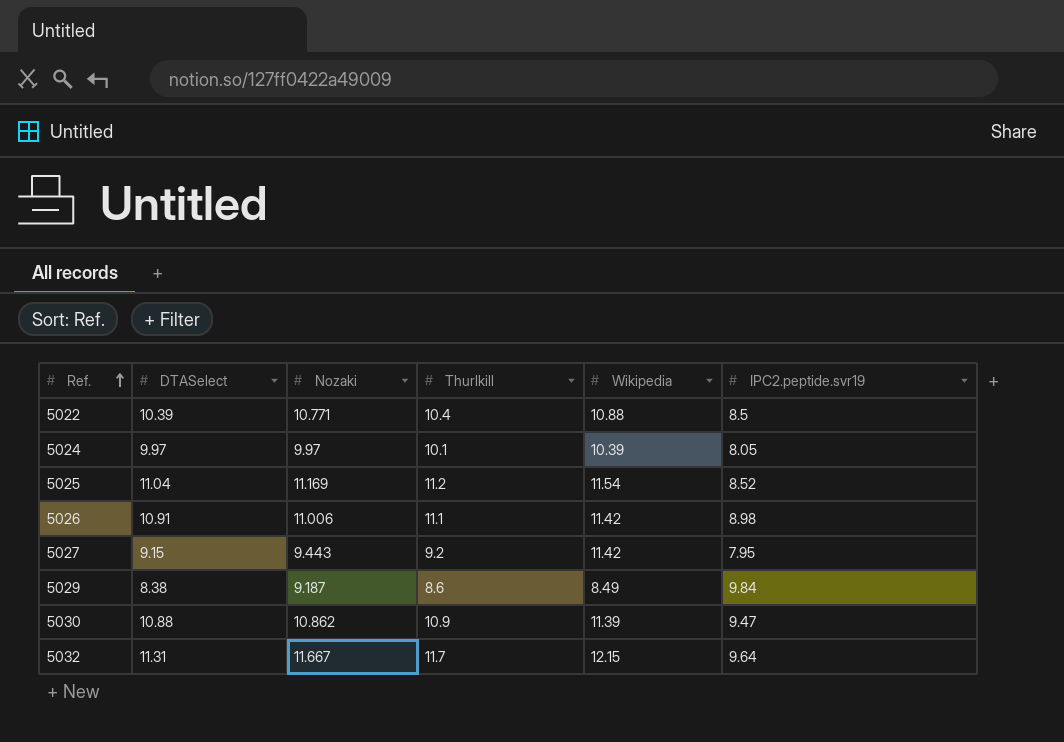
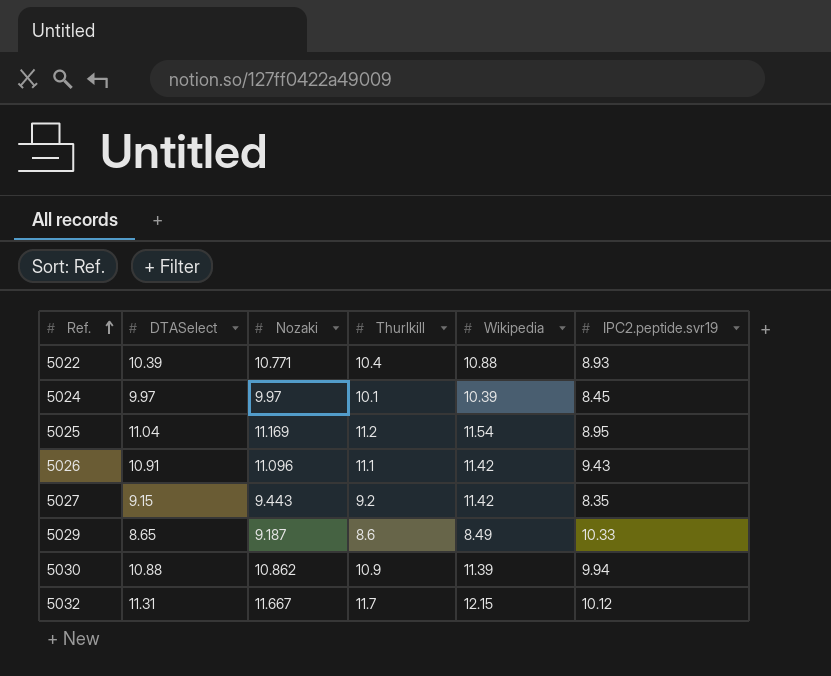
5022 | IPC2.peptide.svr19: 8.5 -> 8.93
5024 | IPC2.peptide.svr19: 8.05 -> 8.45
5025 | IPC2.peptide.svr19: 8.52 -> 8.95
5026 | Nozaki: 11.006 -> 11.096
5026 | IPC2.peptide.svr19: 8.98 -> 9.43
5027 | IPC2.peptide.svr19: 7.95 -> 8.35
5029 | DTASelect: 8.38 -> 8.65
5029 | IPC2.peptide.svr19: 9.84 -> 10.33
5030 | IPC2.peptide.svr19: 9.47 -> 9.94
5032 | IPC2.peptide.svr19: 9.64 -> 10.12

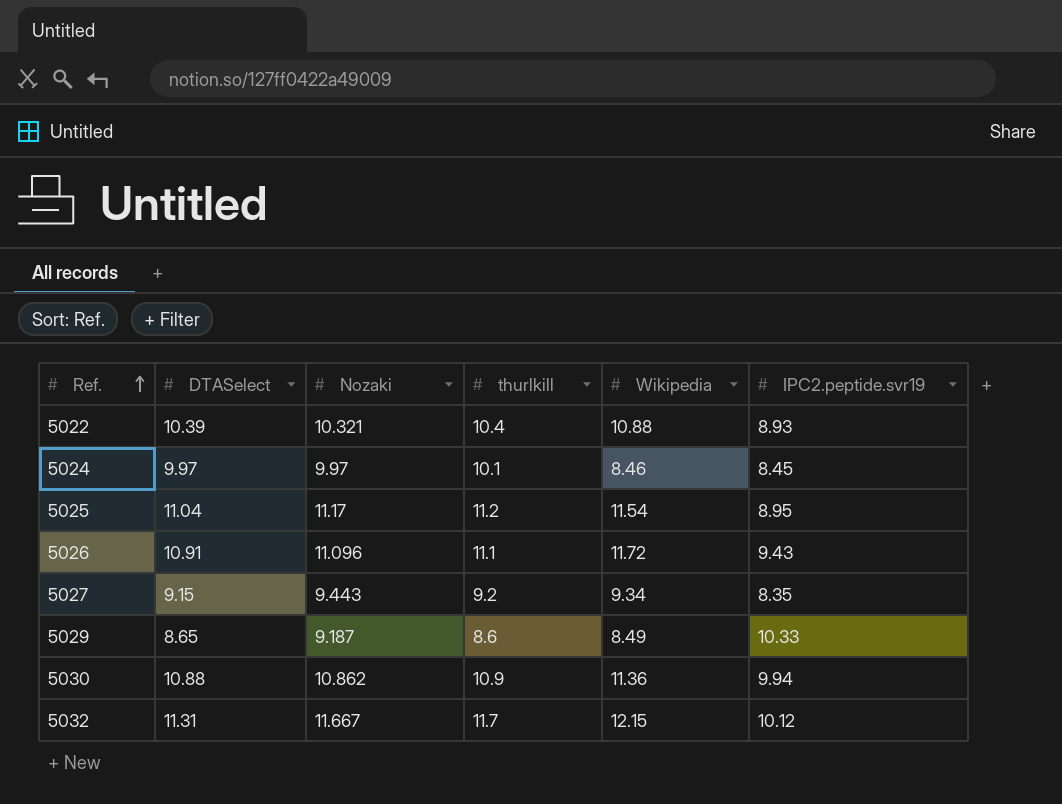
column name: Thurlkill -> thurlkill
5022 | Nozaki: 10.771 -> 10.321
5024 | Wikipedia: 10.39 -> 8.46
5025 | Nozaki: 11.169 -> 11.17
5026 | Wikipedia: 11.42 -> 11.72
5027 | Wikipedia: 11.42 -> 9.34
5030 | Wikipedia: 11.39 -> 11.36

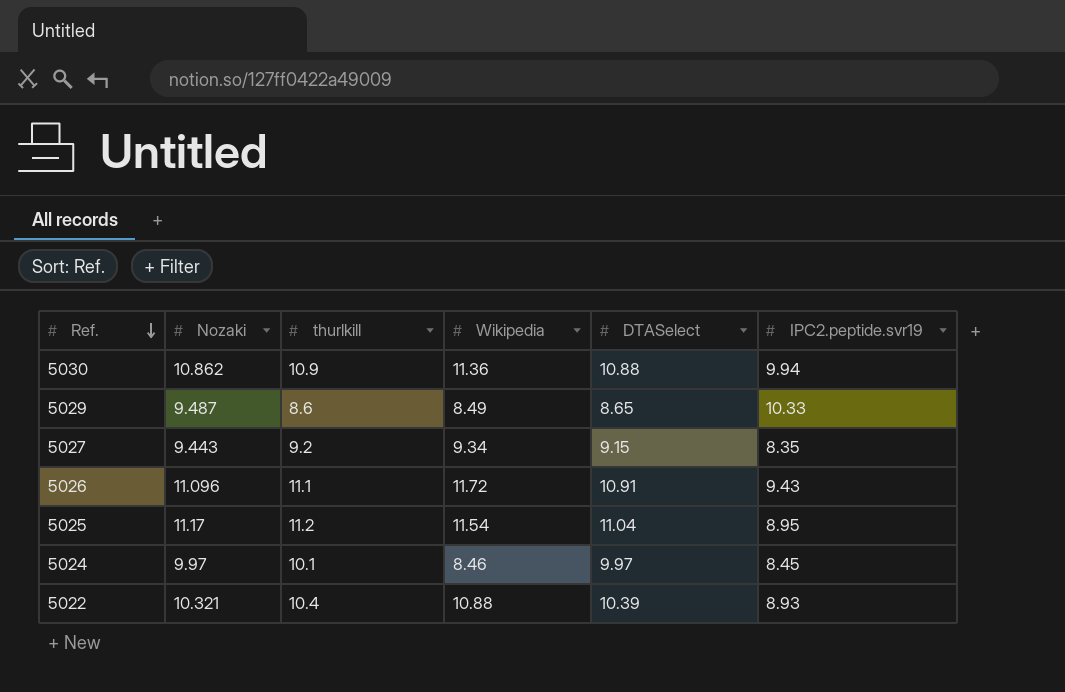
row order: Ref. ascending -> Ref. descending
column DTASelect | position: 2 -> 5
row 5032: 11.31 | 11.667 | 11.7 | 12.15 | 10.12 -> none
5029 | Nozaki: 9.187 -> 9.487

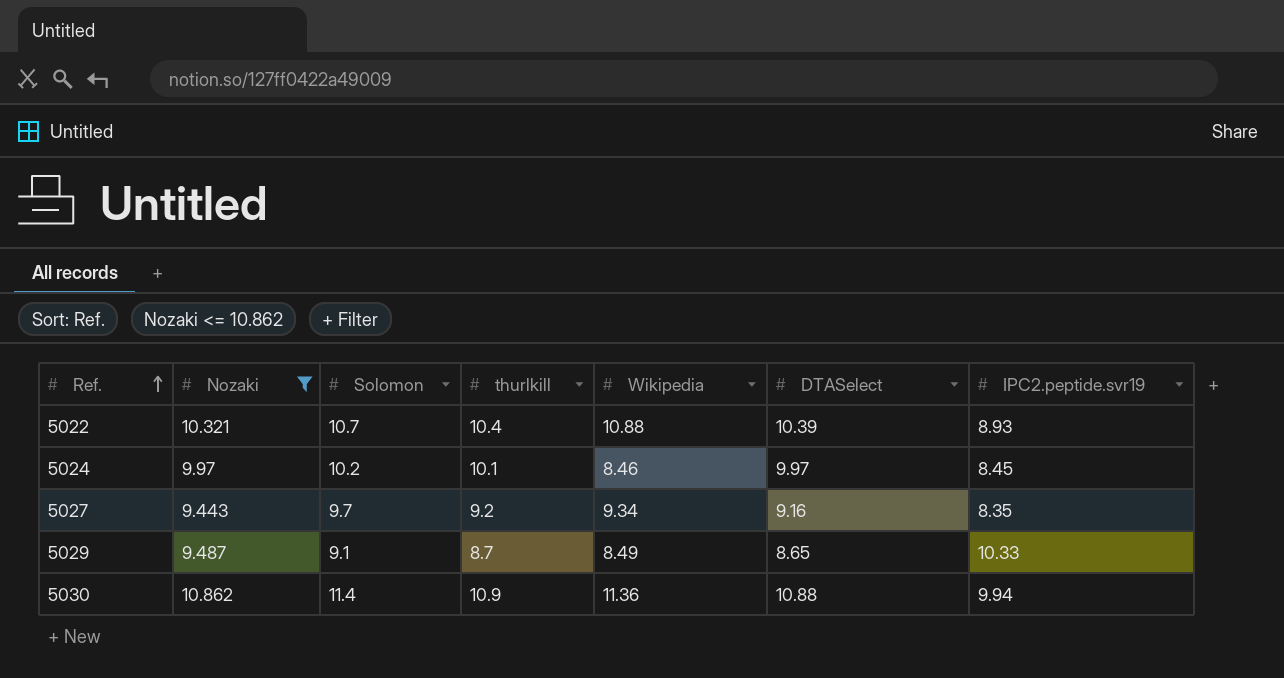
filter: none -> Nozaki <= 10.862
row order: Ref. descending -> Ref. ascending
column Solomon | position: none -> 3
5027 | DTASelect: 9.15 -> 9.16
5029 | thurlkill: 8.6 -> 8.7

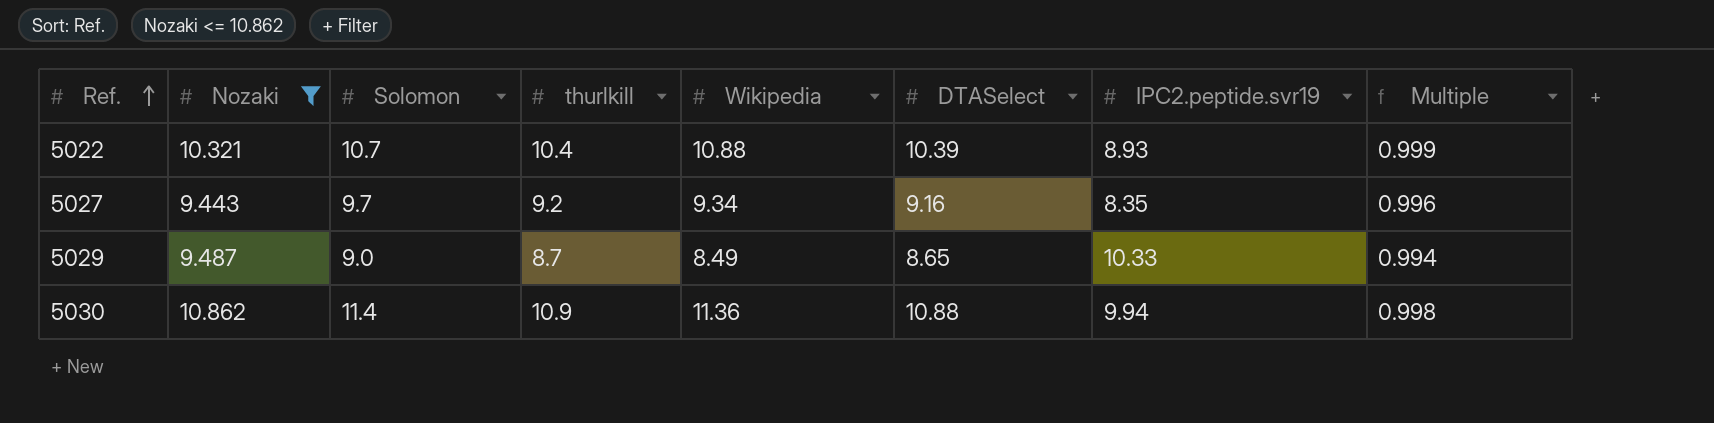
column Multiple | formula: none -> [DTASelect] / [thurlkill]
row 5024: 9.97 | 10.2 | 10.1 | 8.46 | 9.97 | 8.45 -> none
5029 | Solomon: 9.1 -> 9.0

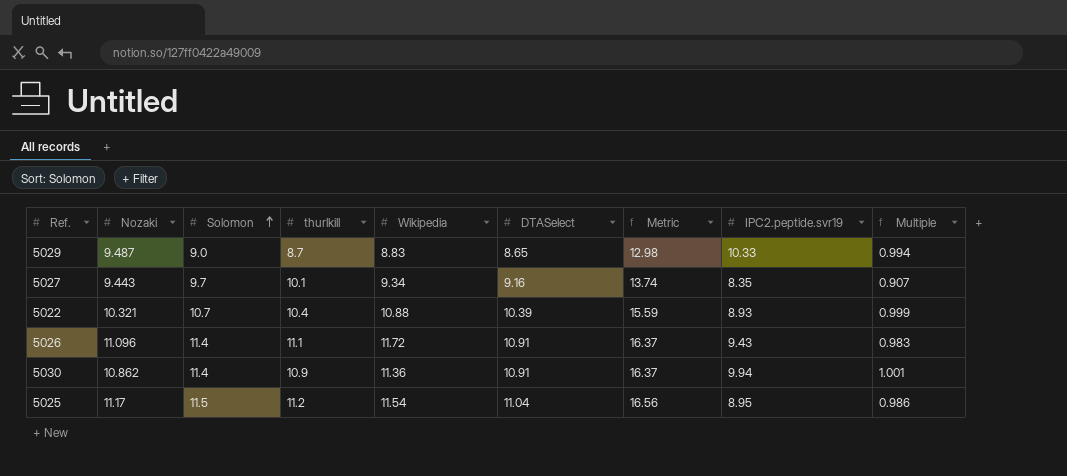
filter: Nozaki <= 10.862 -> none
row order: Ref. ascending -> Solomon ascending
column Metric | formula: none -> [DTASelect] * 1.5
5029 | Wikipedia: 8.49 -> 8.83
5027 | thurlkill: 9.2 -> 10.1
5027 | Multiple: 0.996 -> 0.907
5030 | DTASelect: 10.88 -> 10.91
5030 | Multiple: 0.998 -> 1.001

